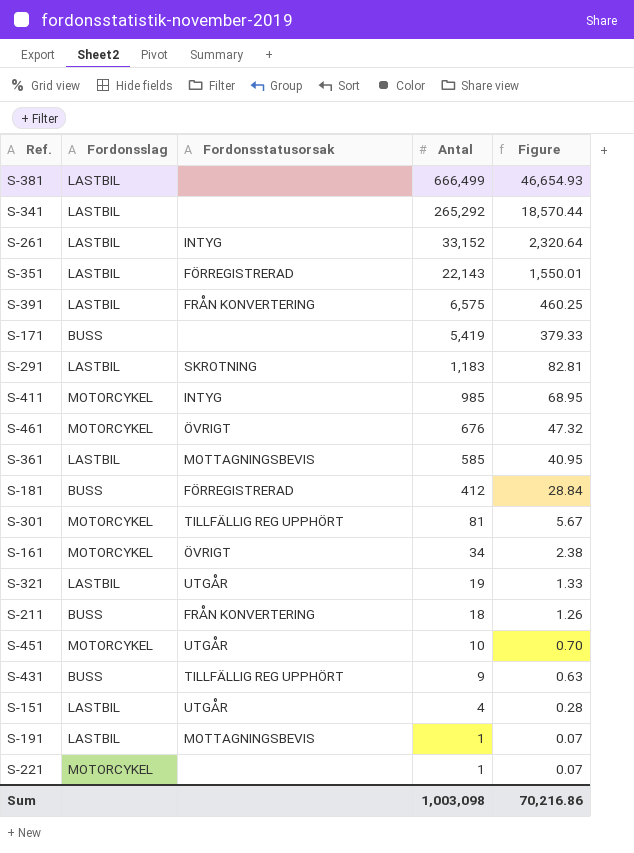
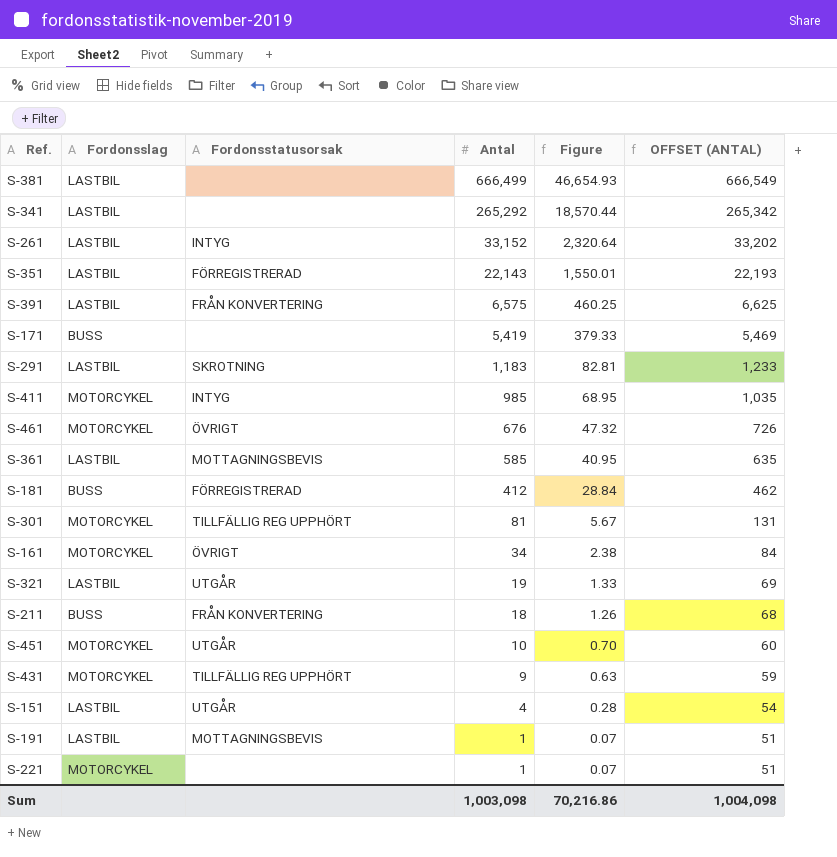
column OFFSET (ANTAL) | formula: none -> [Antal] + 50
S-431 | Fordonsslag: BUSS -> MOTORCYKEL

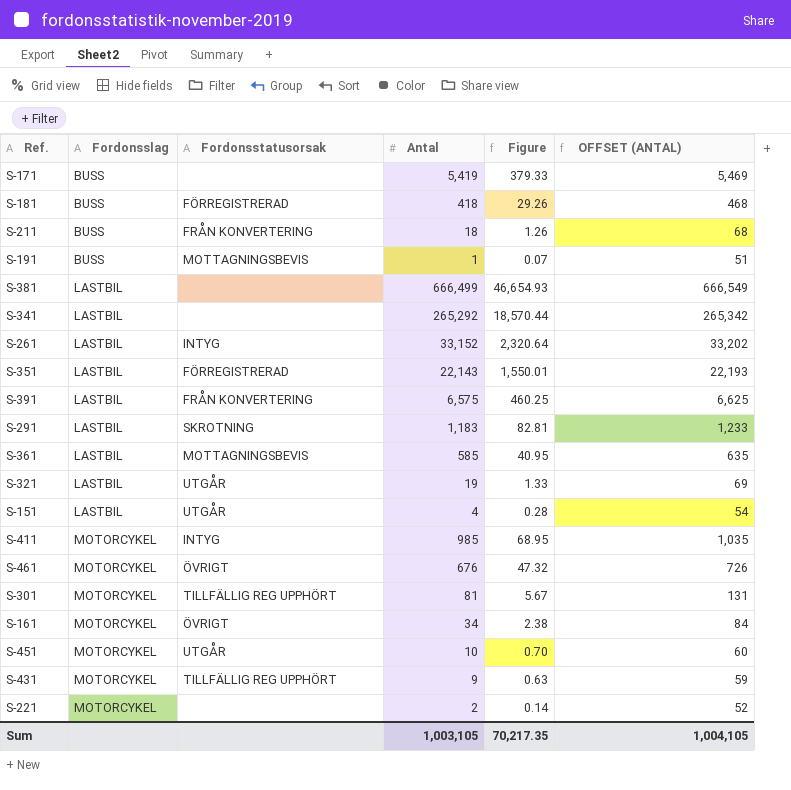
row order: Antal descending -> Fordonsslag ascending
S-181 | Antal: 412 -> 418
S-181 | Figure: 28.84 -> 29.26
S-181 | OFFSET (ANTAL): 462 -> 468
S-191 | Fordonsslag: LASTBIL -> BUSS
S-221 | Antal: 1 -> 2
S-221 | Figure: 0.07 -> 0.14
S-221 | OFFSET (ANTAL): 51 -> 52
Sum | Antal: 1,003,098 -> 1,003,105
Sum | Figure: 70,216.86 -> 70,217.35
Sum | OFFSET (ANTAL): 1,004,098 -> 1,004,105

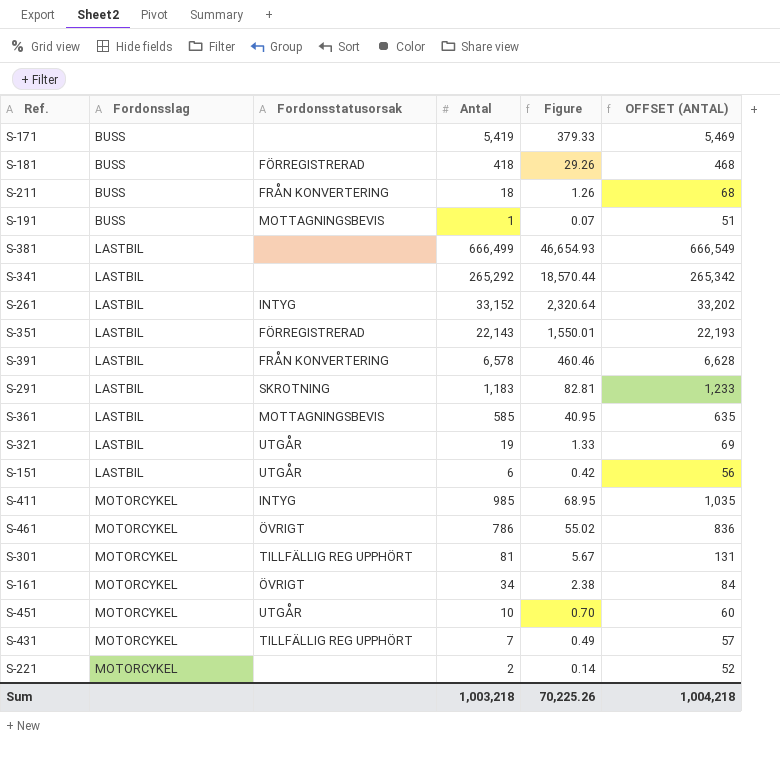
S-391 | Antal: 6,575 -> 6,578
S-391 | Figure: 460.25 -> 460.46
S-391 | OFFSET (ANTAL): 6,625 -> 6,628
S-151 | Antal: 4 -> 6
S-151 | Figure: 0.28 -> 0.42
S-151 | OFFSET (ANTAL): 54 -> 56
S-461 | Antal: 676 -> 786
S-461 | Figure: 47.32 -> 55.02
S-461 | OFFSET (ANTAL): 726 -> 836
S-431 | Antal: 9 -> 7
S-431 | Figure: 0.63 -> 0.49
S-431 | OFFSET (ANTAL): 59 -> 57
Sum | Antal: 1,003,105 -> 1,003,218
Sum | Figure: 70,217.35 -> 70,225.26
Sum | OFFSET (ANTAL): 1,004,105 -> 1,004,218

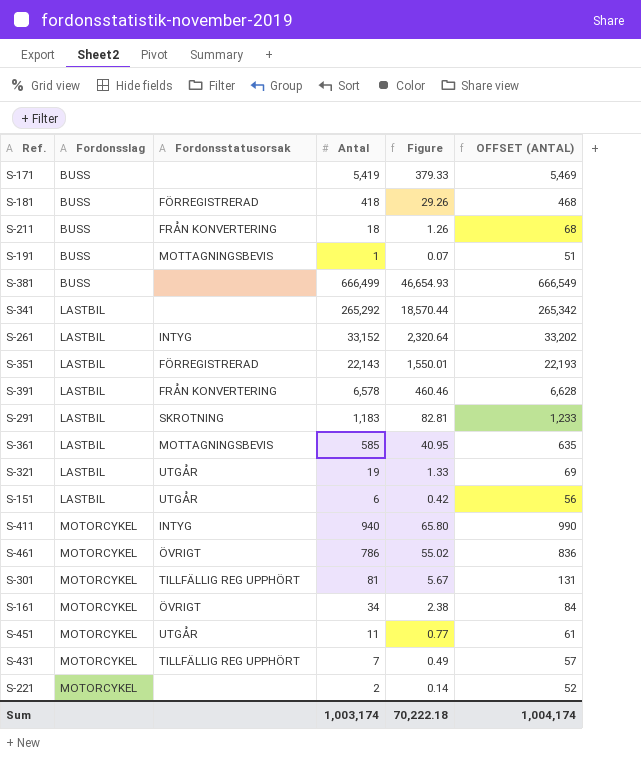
S-381 | Fordonsslag: LASTBIL -> BUSS
S-411 | Antal: 985 -> 940
S-411 | Figure: 68.95 -> 65.80
S-411 | OFFSET (ANTAL): 1,035 -> 990
S-451 | Antal: 10 -> 11
S-451 | Figure: 0.70 -> 0.77
S-451 | OFFSET (ANTAL): 60 -> 61
Sum | Antal: 1,003,218 -> 1,003,174
Sum | Figure: 70,225.26 -> 70,222.18
Sum | OFFSET (ANTAL): 1,004,218 -> 1,004,174

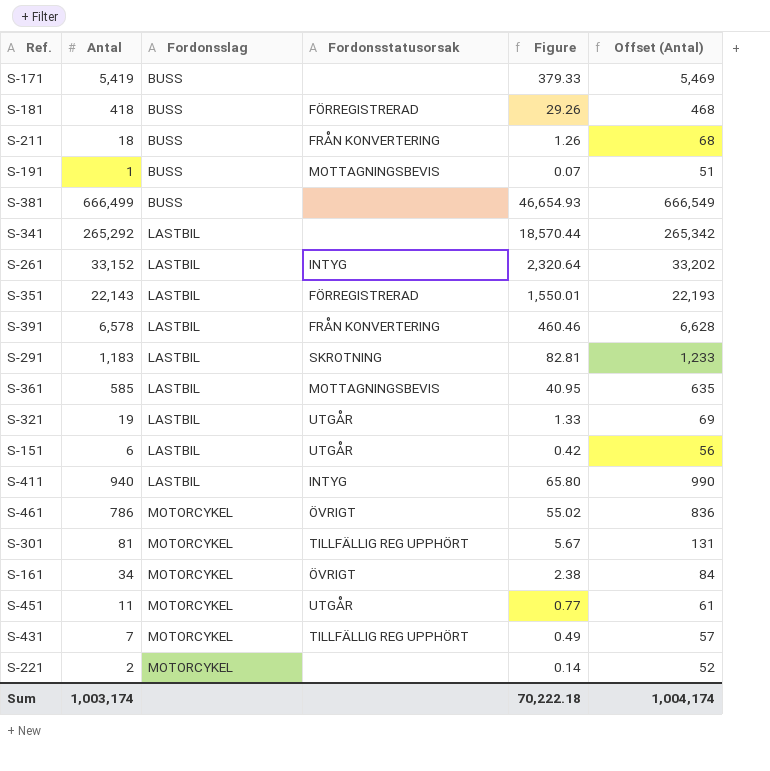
column Antal | position: 4 -> 2
column name: OFFSET (ANTAL) -> Offset (Antal)
S-411 | Fordonsslag: MOTORCYKEL -> LASTBIL

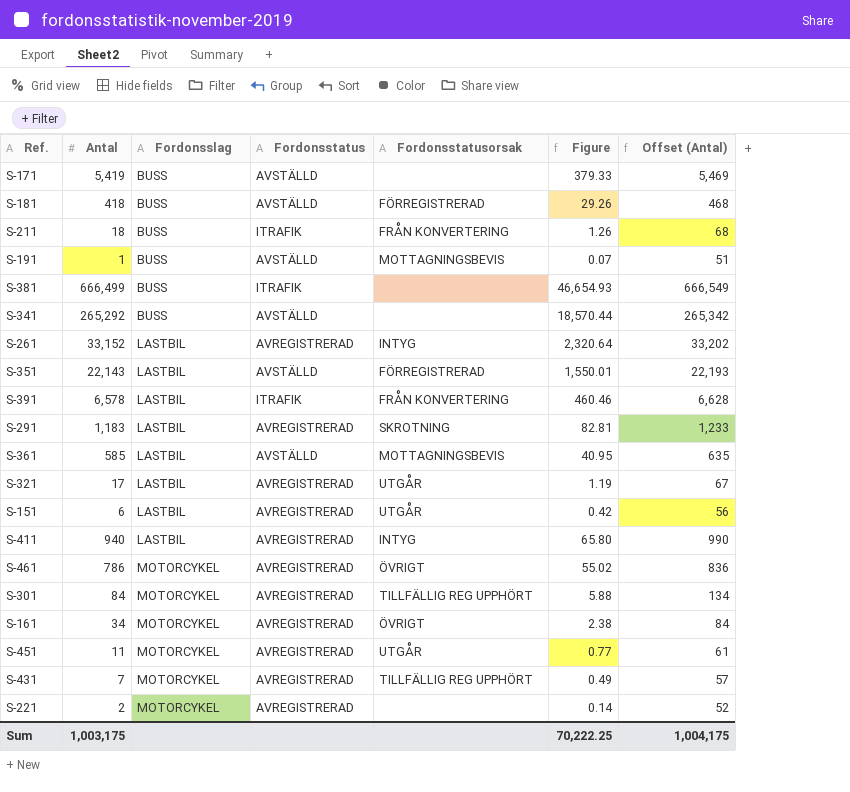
column Fordonsstatus | position: none -> 4
S-341 | Fordonsslag: LASTBIL -> BUSS
S-321 | Antal: 19 -> 17
S-321 | Figure: 1.33 -> 1.19
S-321 | Offset (Antal): 69 -> 67
S-301 | Antal: 81 -> 84
S-301 | Figure: 5.67 -> 5.88
S-301 | Offset (Antal): 131 -> 134
Sum | Antal: 1,003,174 -> 1,003,175
Sum | Figure: 70,222.18 -> 70,222.25
Sum | Offset (Antal): 1,004,174 -> 1,004,175

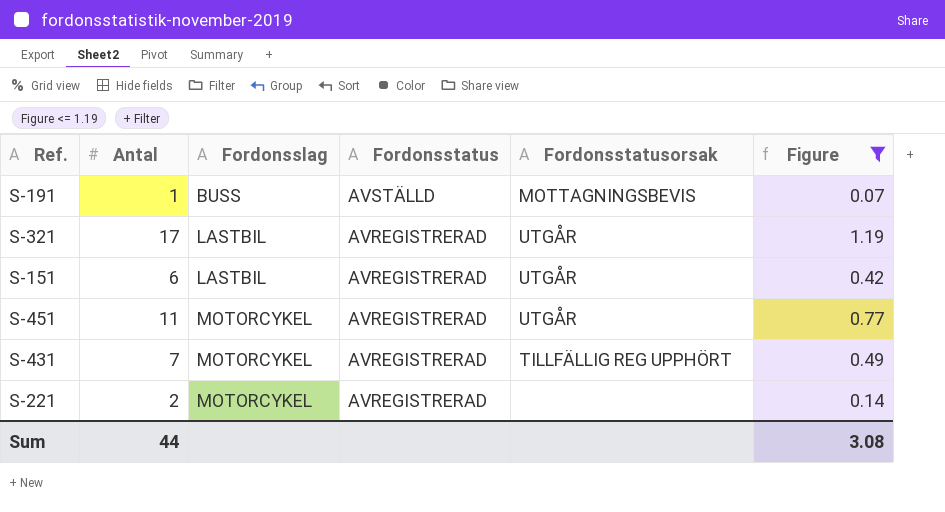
filter: none -> Figure <= 1.19
column Offset (Antal) | formula: [Antal] + 50 -> none
Sum | Antal: 1,003,175 -> 44
Sum | Figure: 70,222.25 -> 3.08

